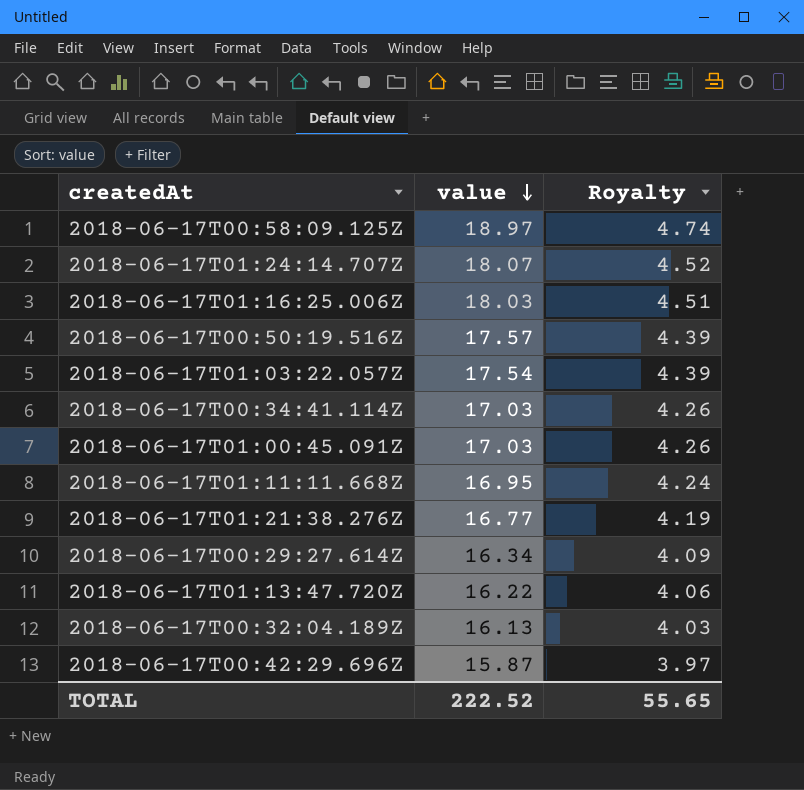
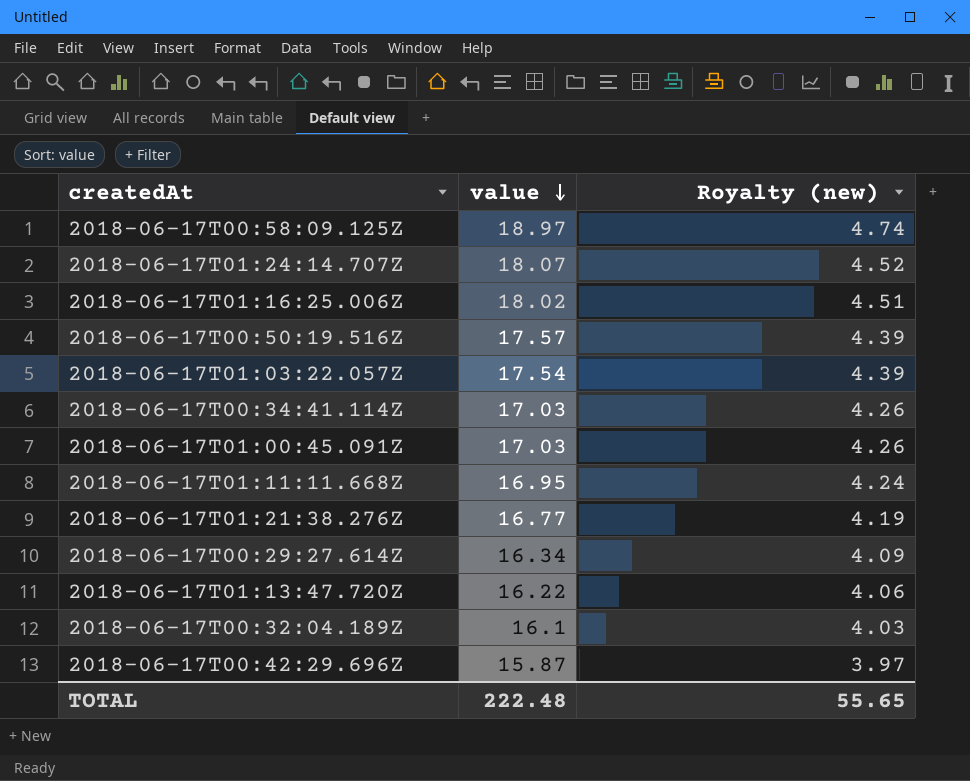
column name: Royalty -> Royalty (new)
2018-06-17T01:16:25.006Z | value: 18.03 -> 18.02
2018-06-17T00:32:04.189Z | value: 16.13 -> 16.1
TOTAL | value: 222.52 -> 222.48

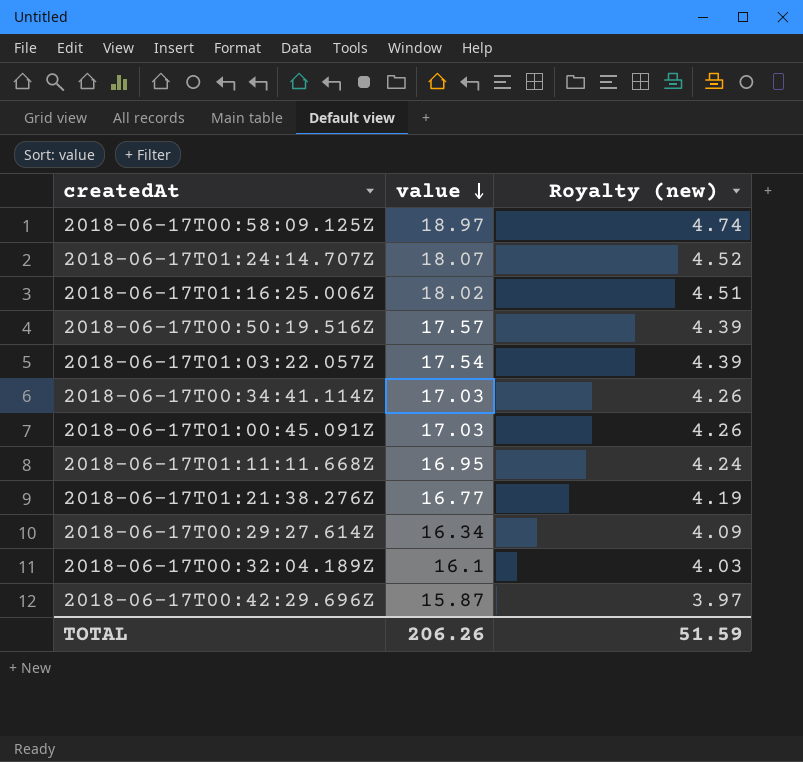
row 2018-06-17T01:13:47.720Z: 16.22 | 4.06 -> none
TOTAL | value: 222.48 -> 206.26
TOTAL | Royalty (new): 55.65 -> 51.59

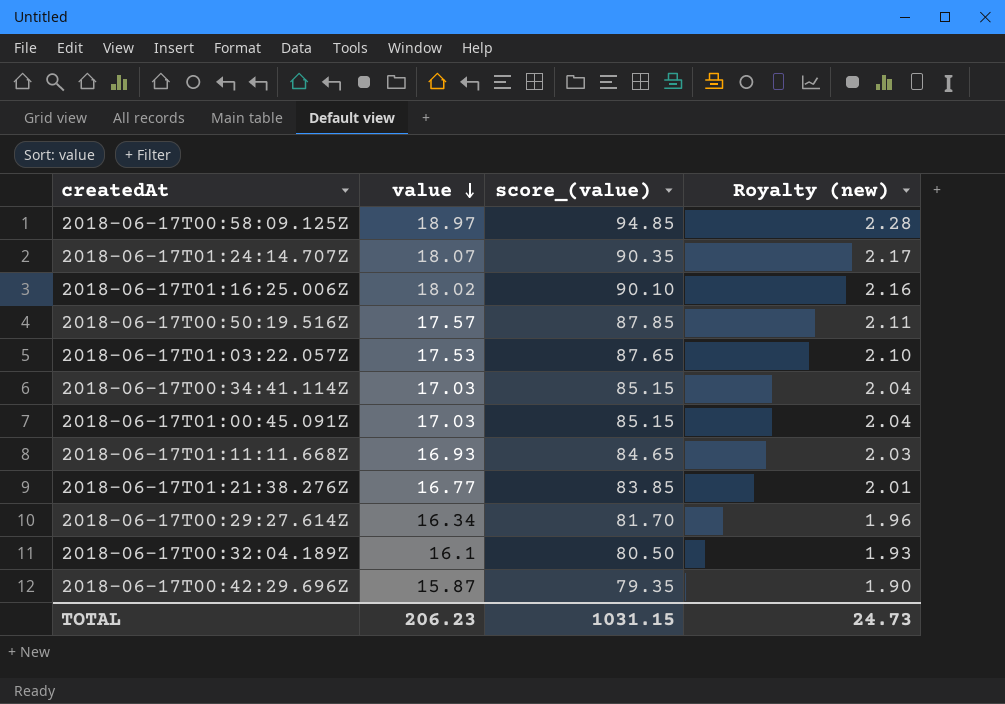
column score_(value) | formula: none -> [value] * 5
column Royalty (new) | formula: [value] * 0.25 -> [value] * 0.12
2018-06-17T01:03:22.057Z | value: 17.54 -> 17.53
2018-06-17T01:11:11.668Z | value: 16.95 -> 16.93
TOTAL | value: 206.26 -> 206.23
TOTAL | Royalty (new): 51.59 -> 24.73

